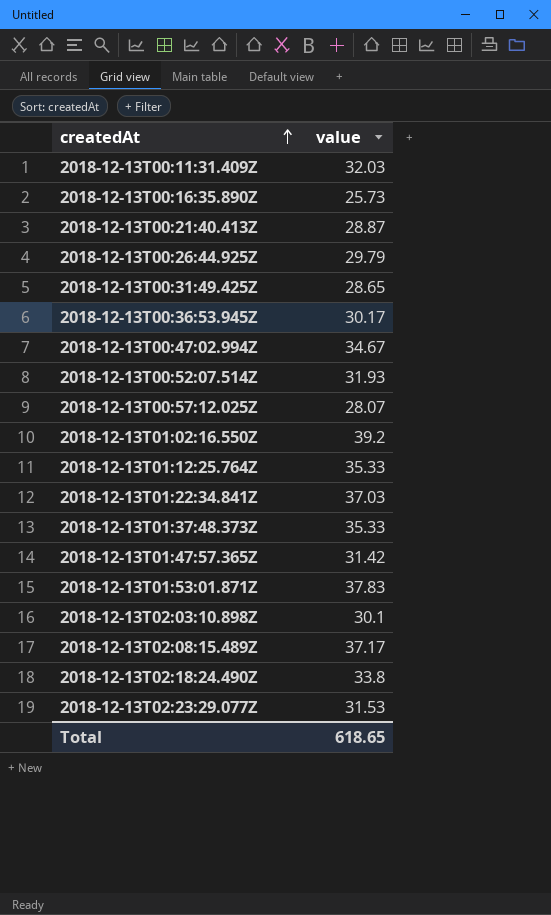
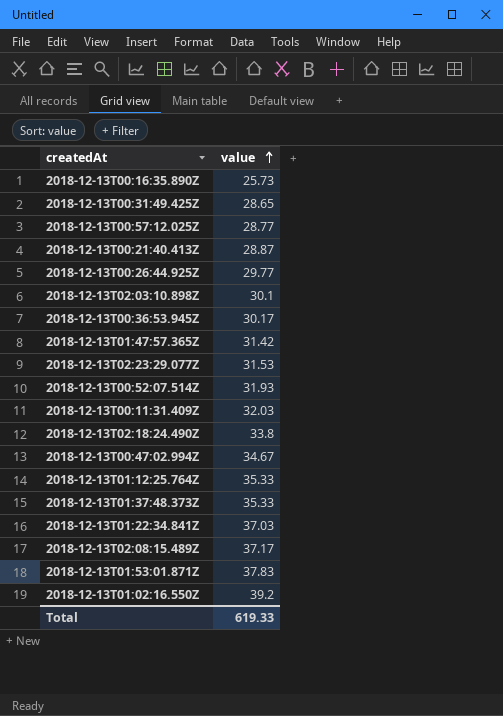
row order: createdAt ascending -> value ascending
2018-12-13T00:57:12.025Z | value: 28.07 -> 28.77
2018-12-13T00:26:44.925Z | value: 29.79 -> 29.77
Total | value: 618.65 -> 619.33

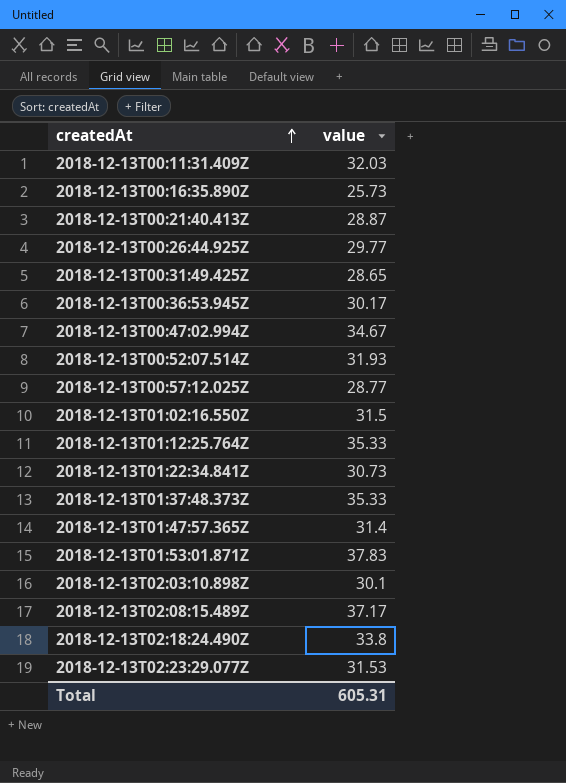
row order: value ascending -> createdAt ascending
2018-12-13T01:02:16.550Z | value: 39.2 -> 31.5
2018-12-13T01:22:34.841Z | value: 37.03 -> 30.73
2018-12-13T01:47:57.365Z | value: 31.42 -> 31.4
Total | value: 619.33 -> 605.31

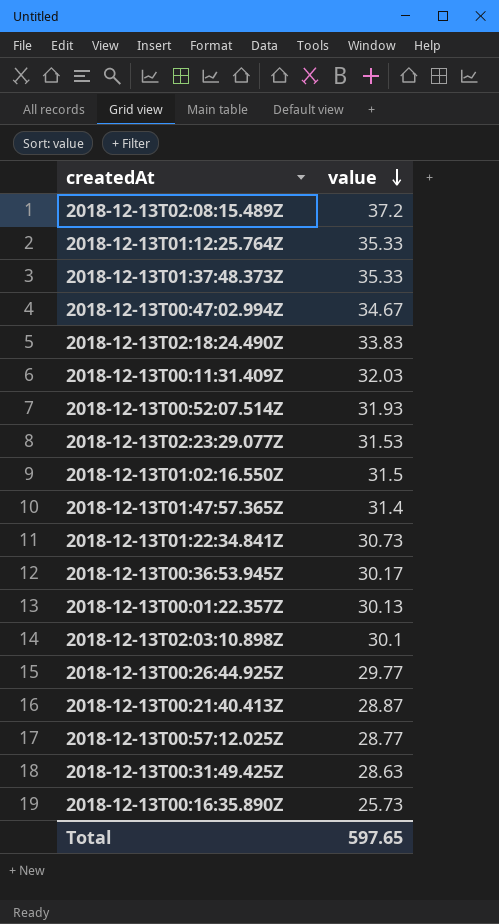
row order: createdAt ascending -> value descending
row 2018-12-13T01:53:01.871Z: 37.83 -> none
2018-12-13T02:08:15.489Z | value: 37.17 -> 37.2
2018-12-13T02:18:24.490Z | value: 33.8 -> 33.83
row 2018-12-13T00:01:22.357Z: none -> 30.13
2018-12-13T00:31:49.425Z | value: 28.65 -> 28.63
Total | value: 605.31 -> 597.65

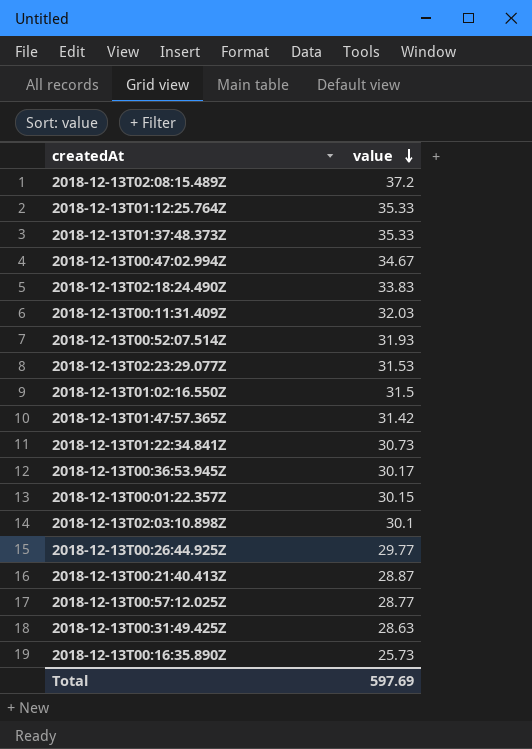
2018-12-13T01:47:57.365Z | value: 31.4 -> 31.42
2018-12-13T00:01:22.357Z | value: 30.13 -> 30.15
Total | value: 597.65 -> 597.69

